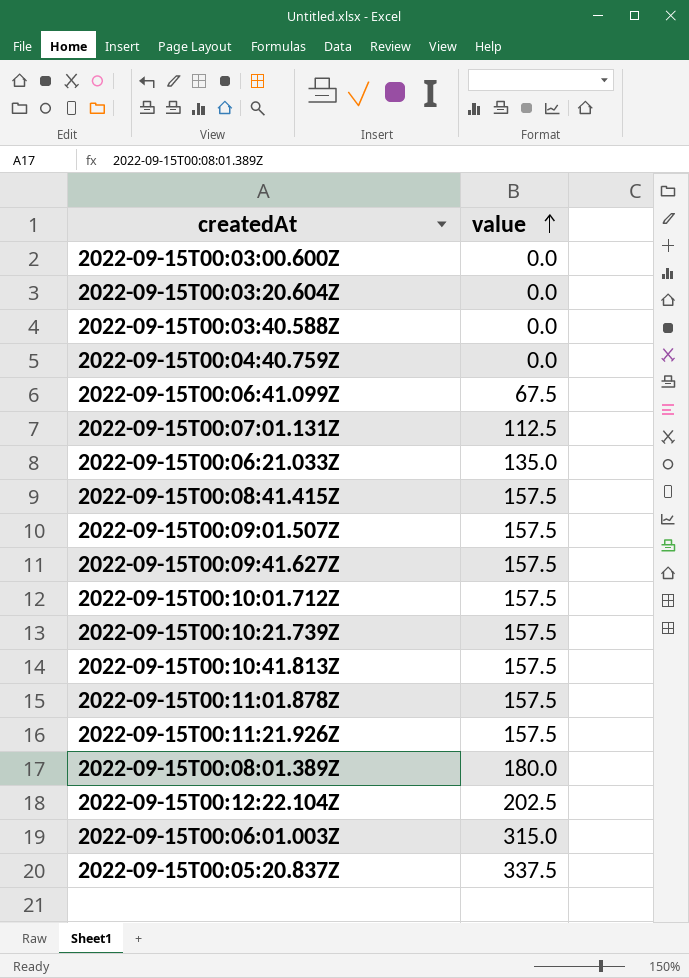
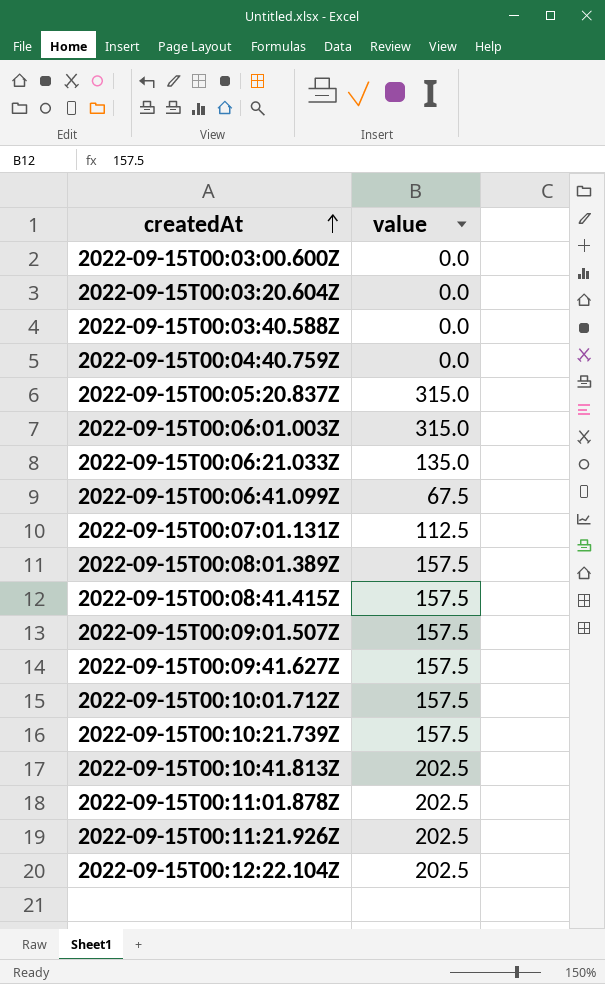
row order: value ascending -> createdAt ascending
2022-09-15T00:05:20.837Z | value: 337.5 -> 315.0
2022-09-15T00:08:01.389Z | value: 180.0 -> 157.5
2022-09-15T00:10:41.813Z | value: 157.5 -> 202.5
2022-09-15T00:11:01.878Z | value: 157.5 -> 202.5
2022-09-15T00:11:21.926Z | value: 157.5 -> 202.5

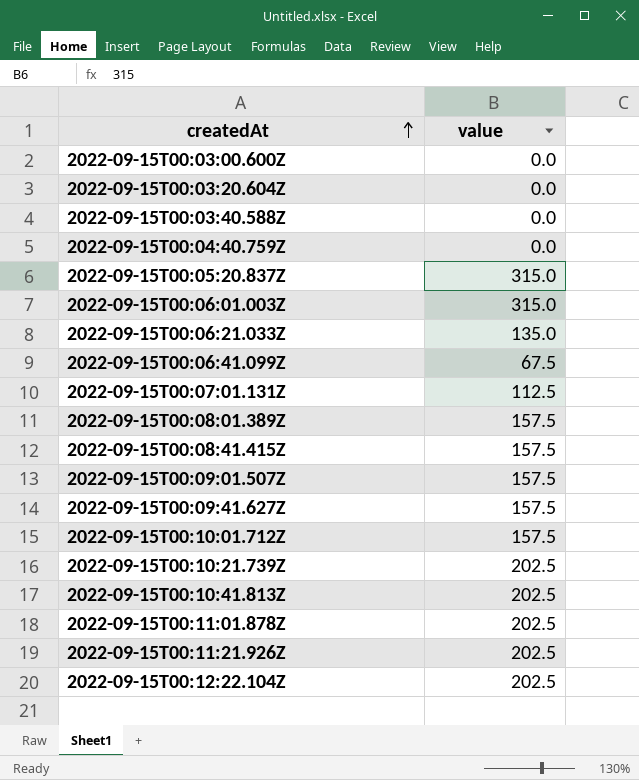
2022-09-15T00:10:21.739Z | value: 157.5 -> 202.5

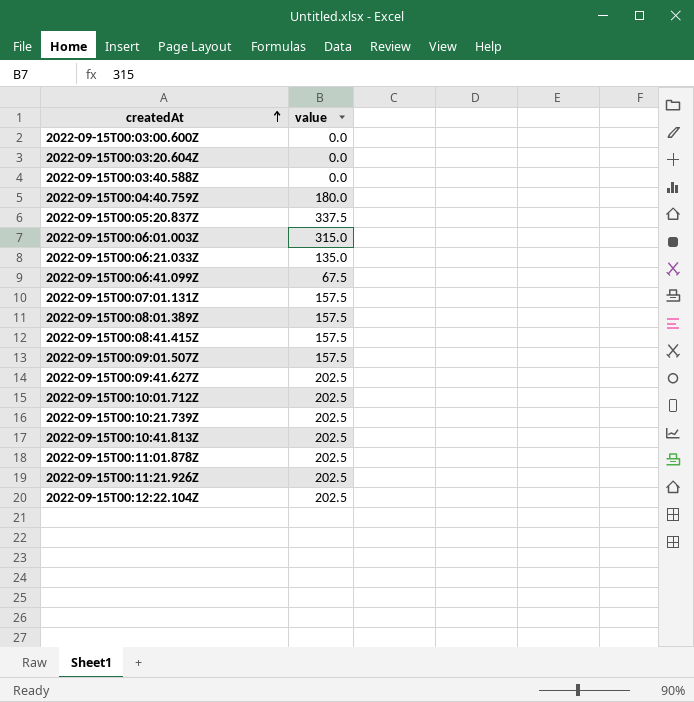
2022-09-15T00:04:40.759Z | value: 0.0 -> 180.0
2022-09-15T00:05:20.837Z | value: 315.0 -> 337.5
2022-09-15T00:07:01.131Z | value: 112.5 -> 157.5
2022-09-15T00:09:41.627Z | value: 157.5 -> 202.5
2022-09-15T00:10:01.712Z | value: 157.5 -> 202.5

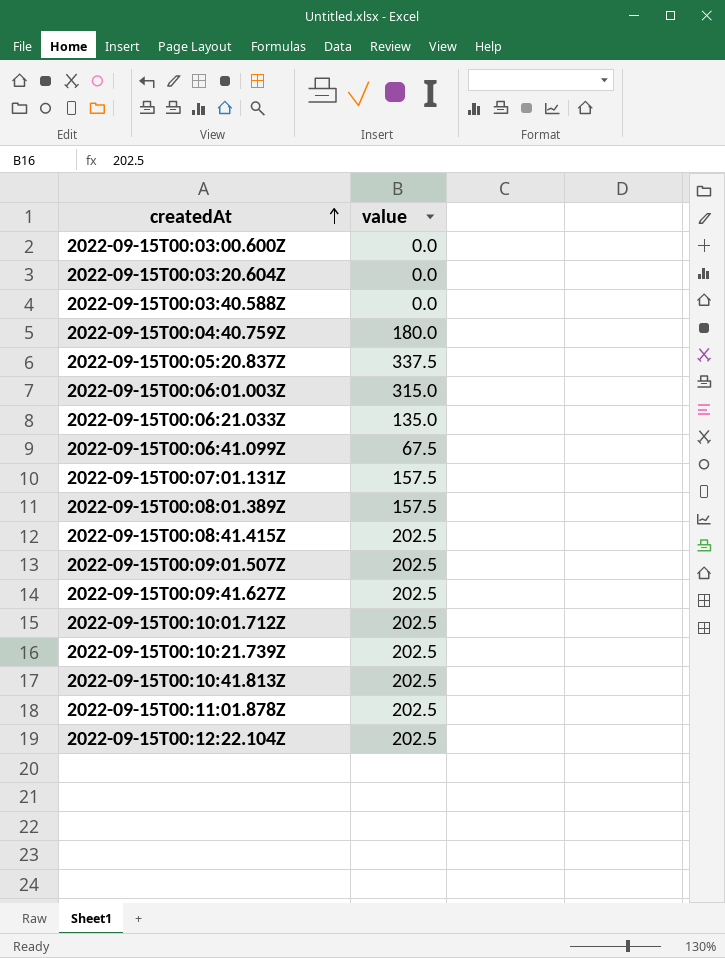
row 2022-09-15T00:11:21.926Z: 202.5 -> none
2022-09-15T00:08:41.415Z | value: 157.5 -> 202.5
2022-09-15T00:09:01.507Z | value: 157.5 -> 202.5

